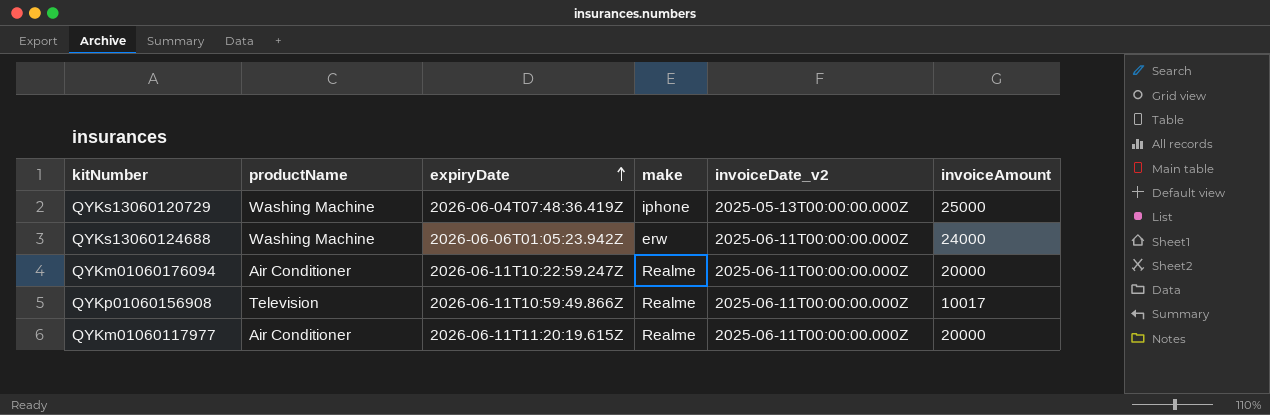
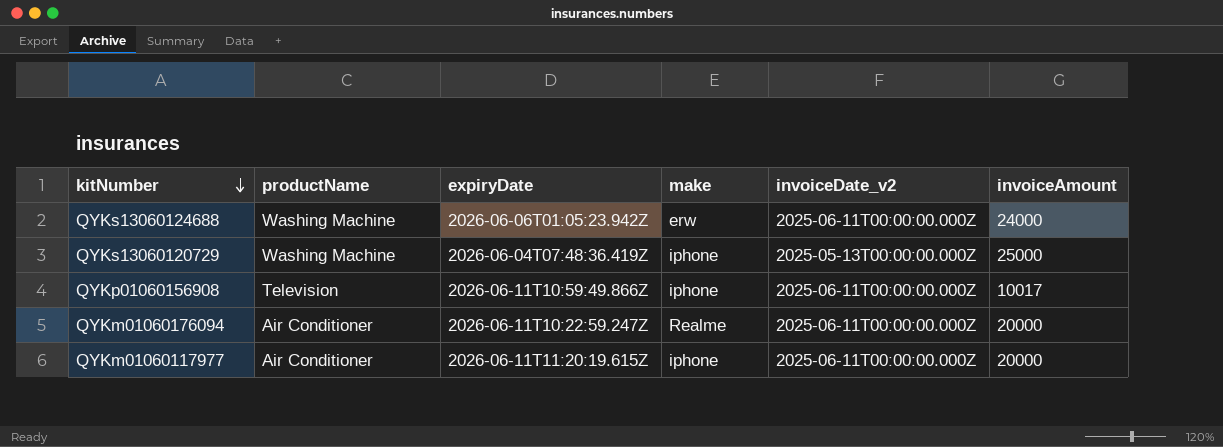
row order: expiryDate ascending -> kitNumber descending
QYKp01060156908 | make: Realme -> iphone
QYKm01060117977 | make: Realme -> iphone

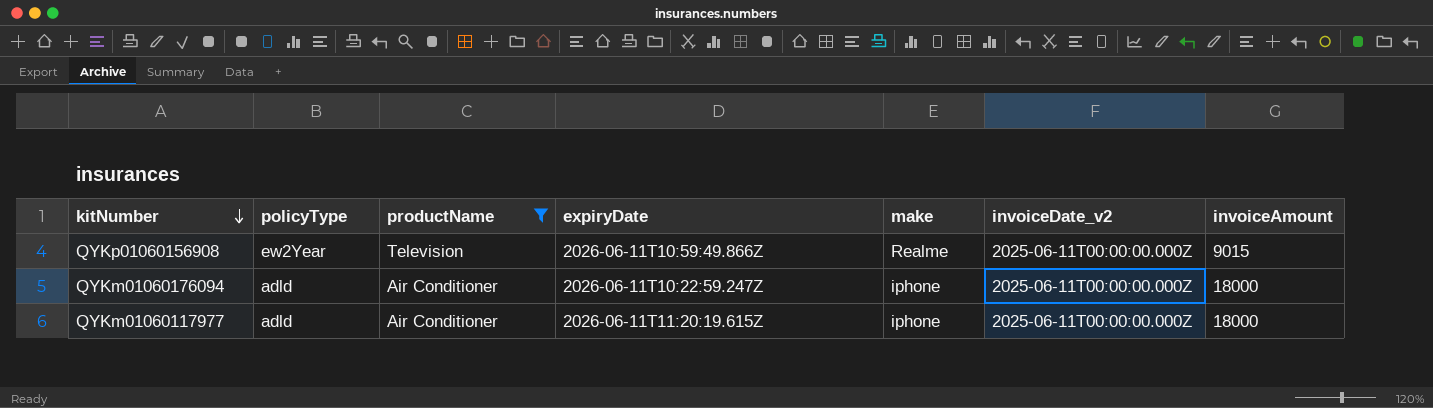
filter: none -> productName != Washing Machine
column policyType | position: none -> 2
QYKp01060156908 | make: iphone -> Realme
QYKp01060156908 | invoiceAmount: 10017 -> 9015
QYKm01060176094 | make: Realme -> iphone
QYKm01060176094 | invoiceAmount: 20000 -> 18000
QYKm01060117977 | invoiceAmount: 20000 -> 18000

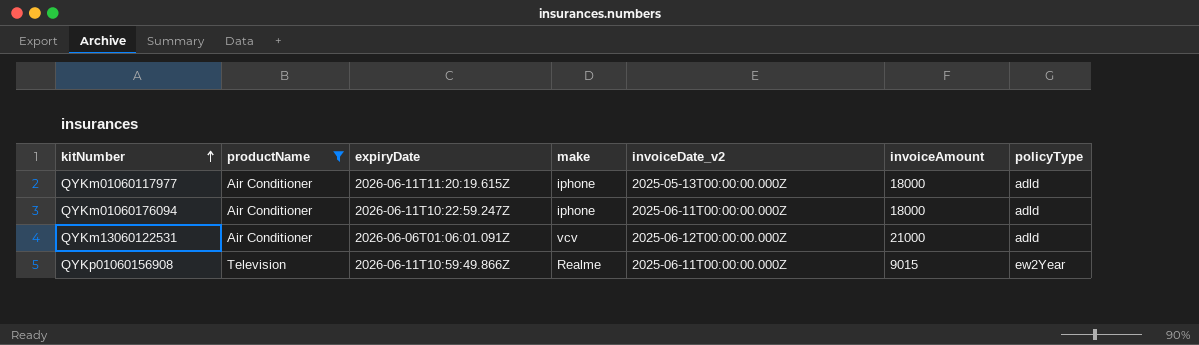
row order: kitNumber descending -> kitNumber ascending
column policyType | position: 2 -> 7
QYKm01060117977 | invoiceDate_v2: 2025-06-11T00:00:00.000Z -> 2025-05-13T00:00:00.000Z
row QYKm13060122531: none -> Air Conditioner | 2026-06-06T01:06:01.091Z | vcv | 2025-06-12T00:00:00.000Z | 21000 | adld

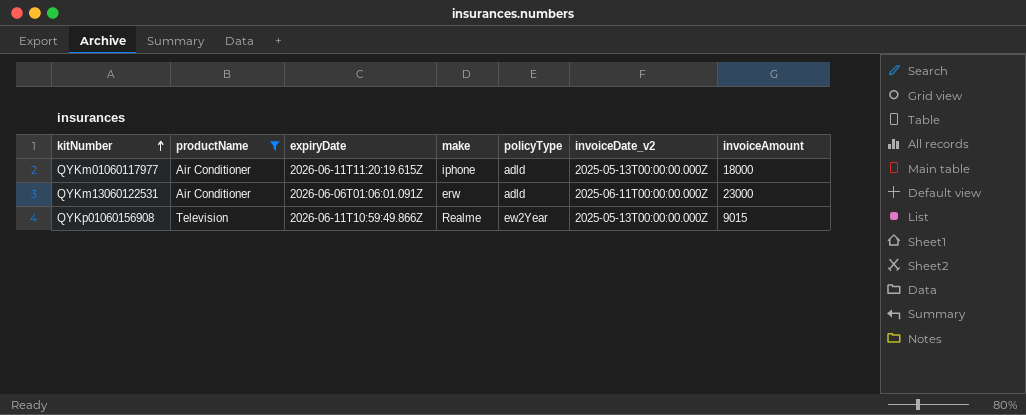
column policyType | position: 7 -> 5
row QYKm01060176094: Air Conditioner | 2026-06-11T10:22:59.247Z | iphone | 2025-06-11T00:00:00.000Z | 18000 | adld -> none
QYKm13060122531 | make: vcv -> erw
QYKm13060122531 | invoiceDate_v2: 2025-06-12T00:00:00.000Z -> 2025-06-11T00:00:00.000Z
QYKm13060122531 | invoiceAmount: 21000 -> 23000
QYKp01060156908 | invoiceDate_v2: 2025-06-11T00:00:00.000Z -> 2025-05-13T00:00:00.000Z

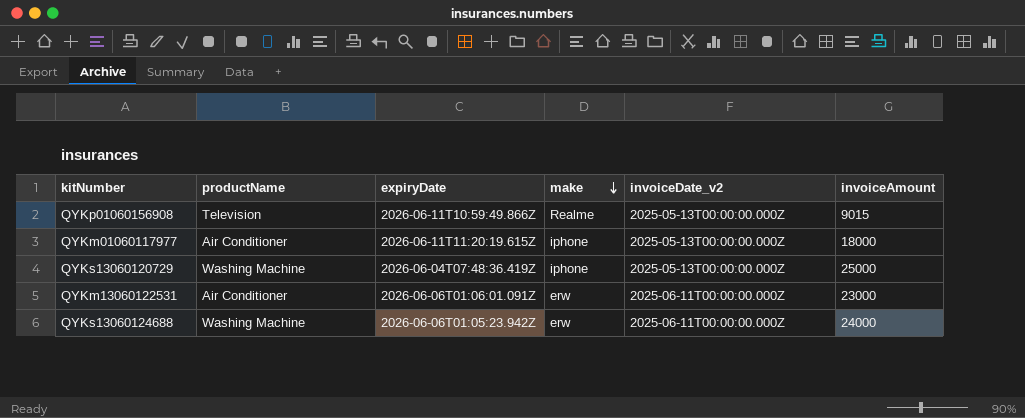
filter: productName != Washing Machine -> none
row order: kitNumber ascending -> make descending
column policyType | position: 5 -> none

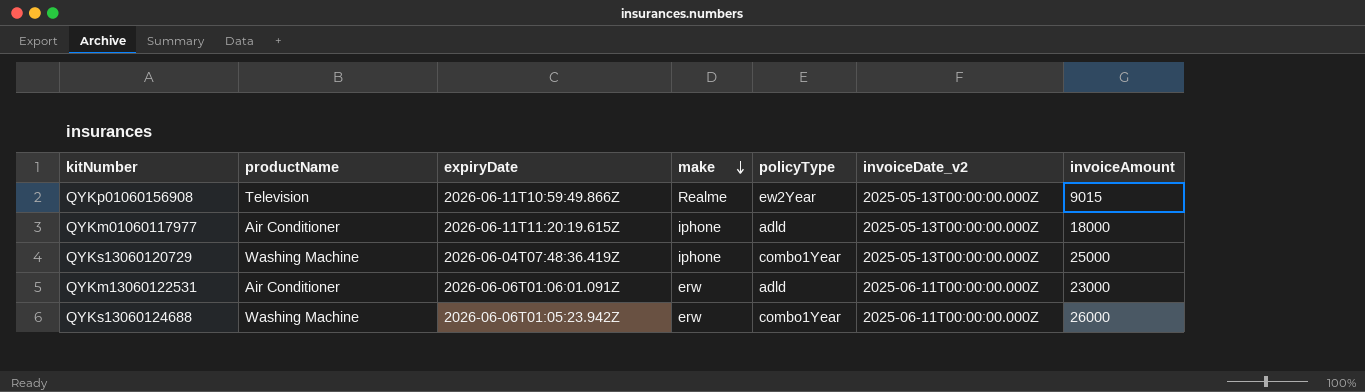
column policyType | position: none -> 5
QYKs13060124688 | invoiceAmount: 24000 -> 26000

